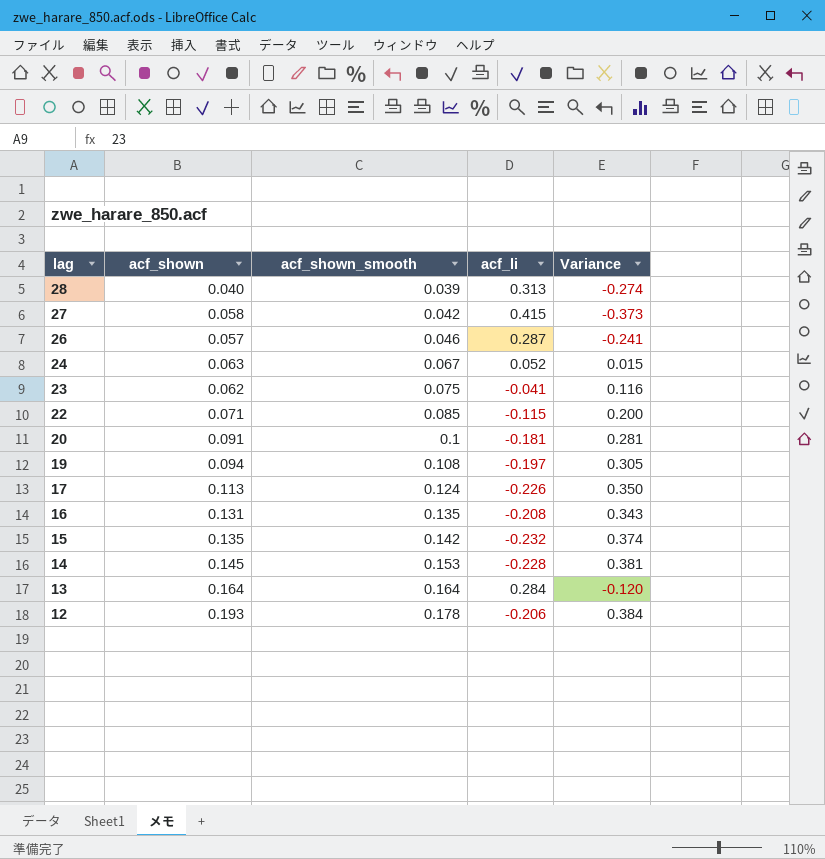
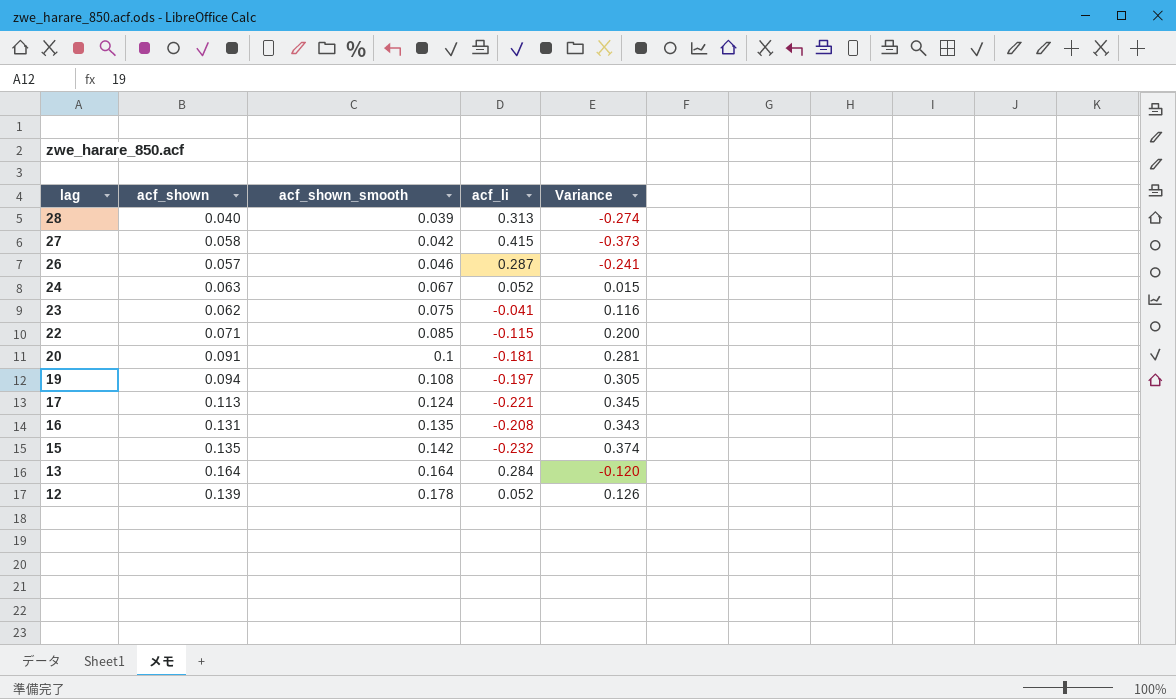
row 14: 0.145 | 0.153 | -0.228 | 0.381 -> none
17 | acf_li: -0.226 -> -0.221
17 | Variance: 0.350 -> 0.345
12 | acf_shown: 0.193 -> 0.139
12 | acf_li: -0.206 -> 0.052
12 | Variance: 0.384 -> 0.126

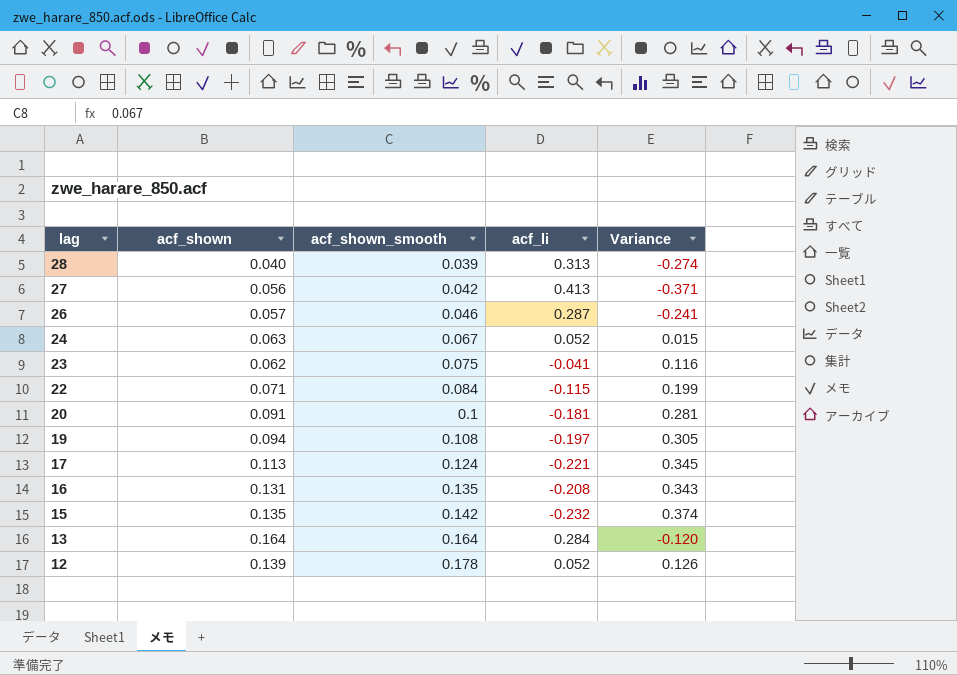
27 | acf_shown: 0.058 -> 0.056
27 | acf_li: 0.415 -> 0.413
27 | Variance: -0.373 -> -0.371
22 | acf_shown_smooth: 0.085 -> 0.084
22 | Variance: 0.200 -> 0.199

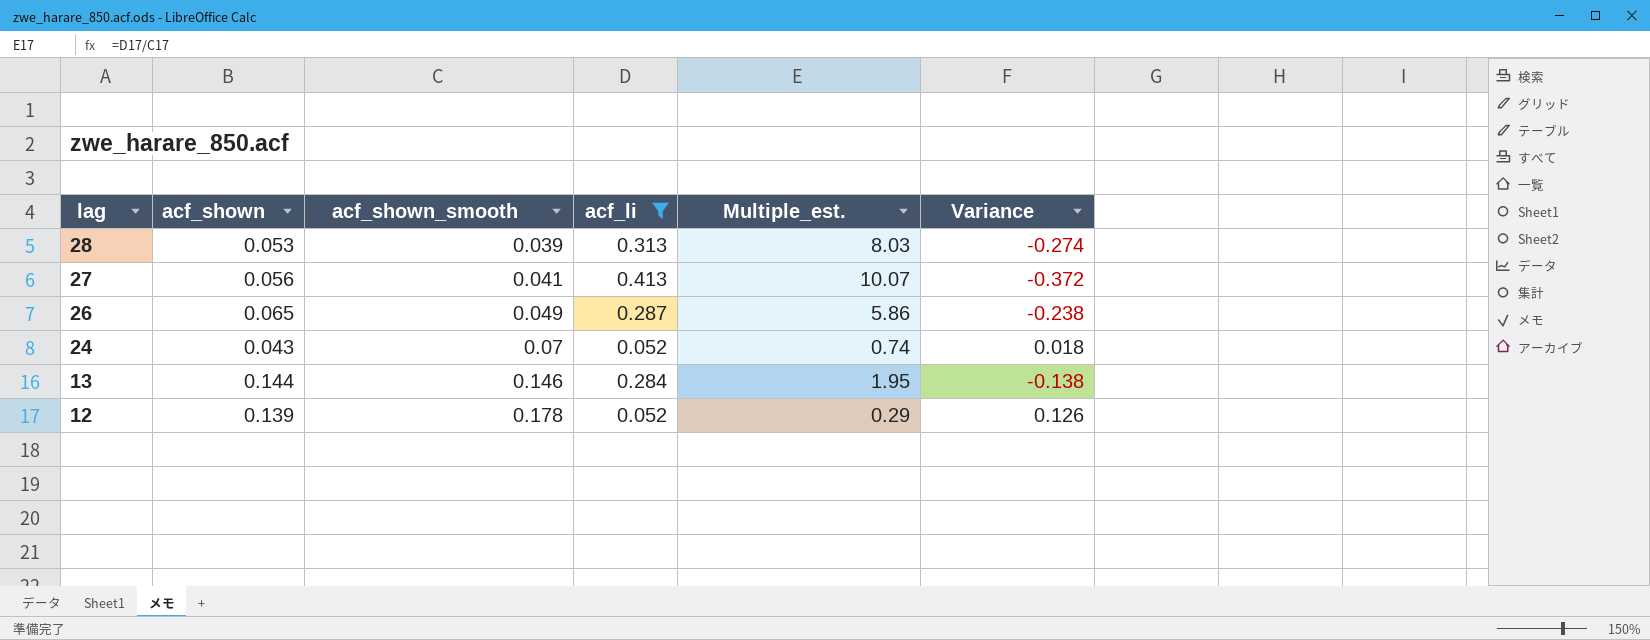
filter: none -> acf_li >= 0.052
column Multiple_est. | formula: none -> [acf_li] / [acf_shown_smooth]
28 | acf_shown: 0.040 -> 0.053
27 | acf_shown_smooth: 0.042 -> 0.041
27 | Variance: -0.371 -> -0.372
26 | acf_shown: 0.057 -> 0.065
26 | acf_shown_smooth: 0.046 -> 0.049
26 | Variance: -0.241 -> -0.238
24 | acf_shown: 0.063 -> 0.043
24 | acf_shown_smooth: 0.067 -> 0.07
24 | Variance: 0.015 -> 0.018
13 | acf_shown: 0.164 -> 0.144
13 | acf_shown_smooth: 0.164 -> 0.146
13 | Variance: -0.120 -> -0.138

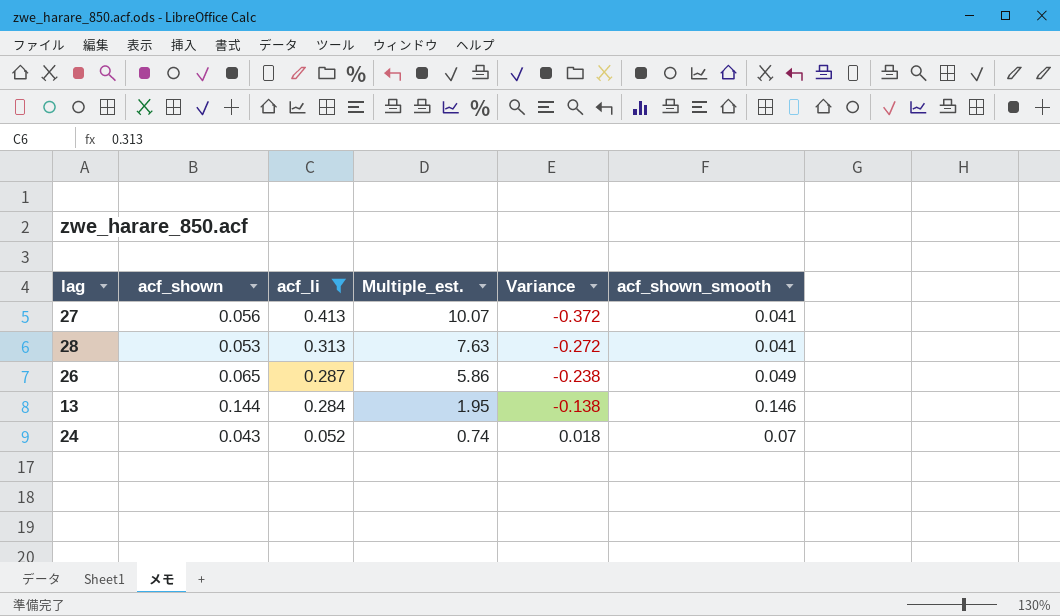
row order: lag descending -> acf_li descending
column acf_shown_smooth | position: 3 -> 6
row 12: 0.139 | 0.178 | 0.052 | 0.29 | 0.126 -> none
28 | Multiple_est.: 8.03 -> 7.63
28 | Variance: -0.274 -> -0.272
28 | acf_shown_smooth: 0.039 -> 0.041

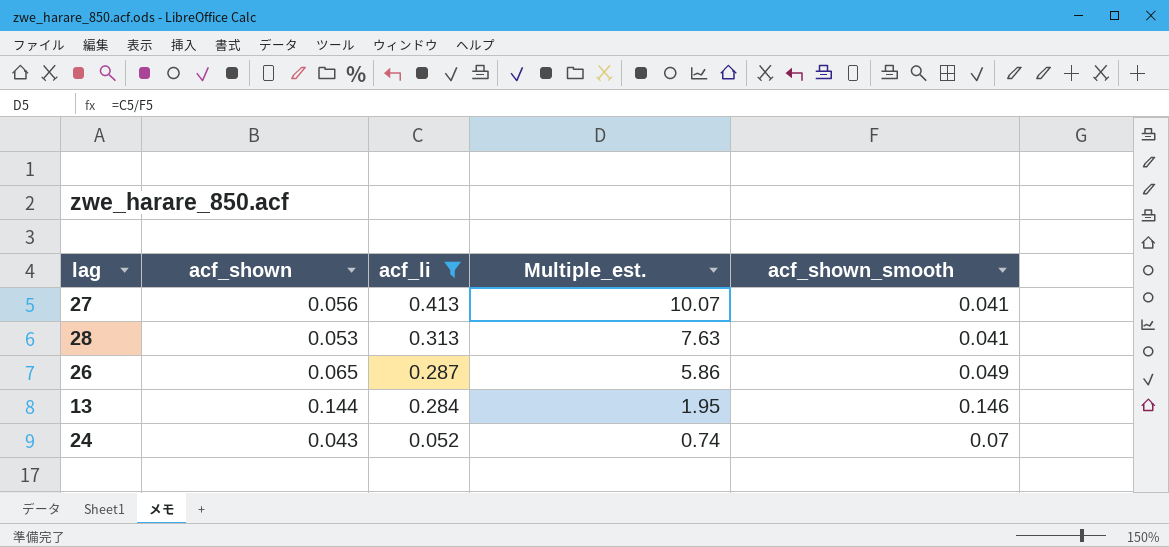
column Variance | formula: [acf_shown_smooth] - [acf_li] -> none

